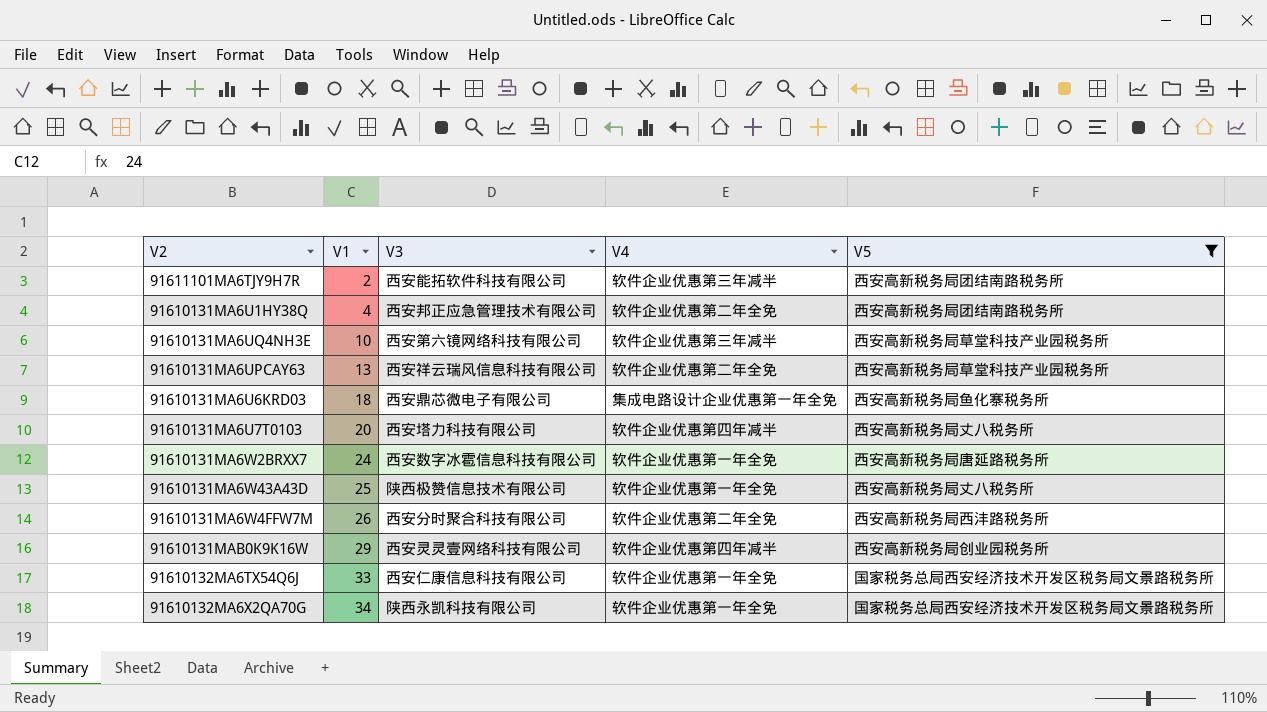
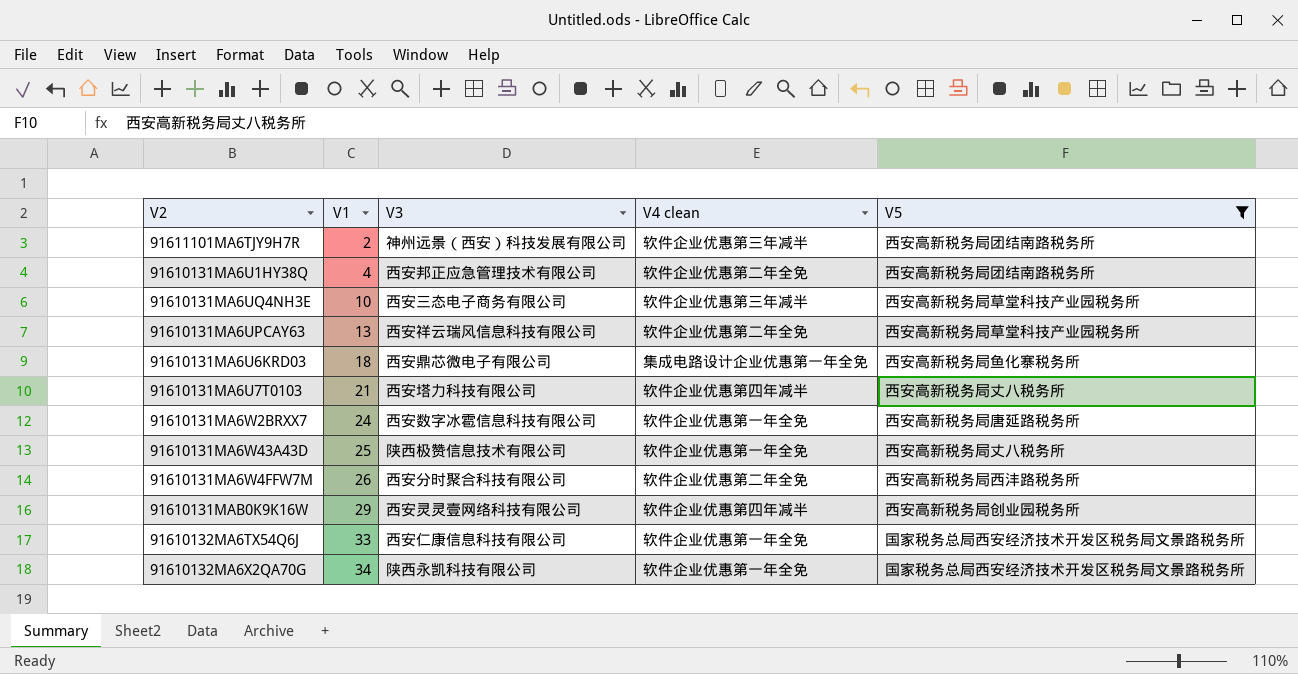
column name: V4 -> V4 clean
91611101MA6TJY9H7R | V3: 西安能拓软件科技有限公司 -> 神州远景（西安）科技发展有限公司
91610131MA6UQ4NH3E | V3: 西安第六镜网络科技有限公司 -> 西安三态电子商务有限公司
91610131MA6U7T0103 | V1: 20 -> 21

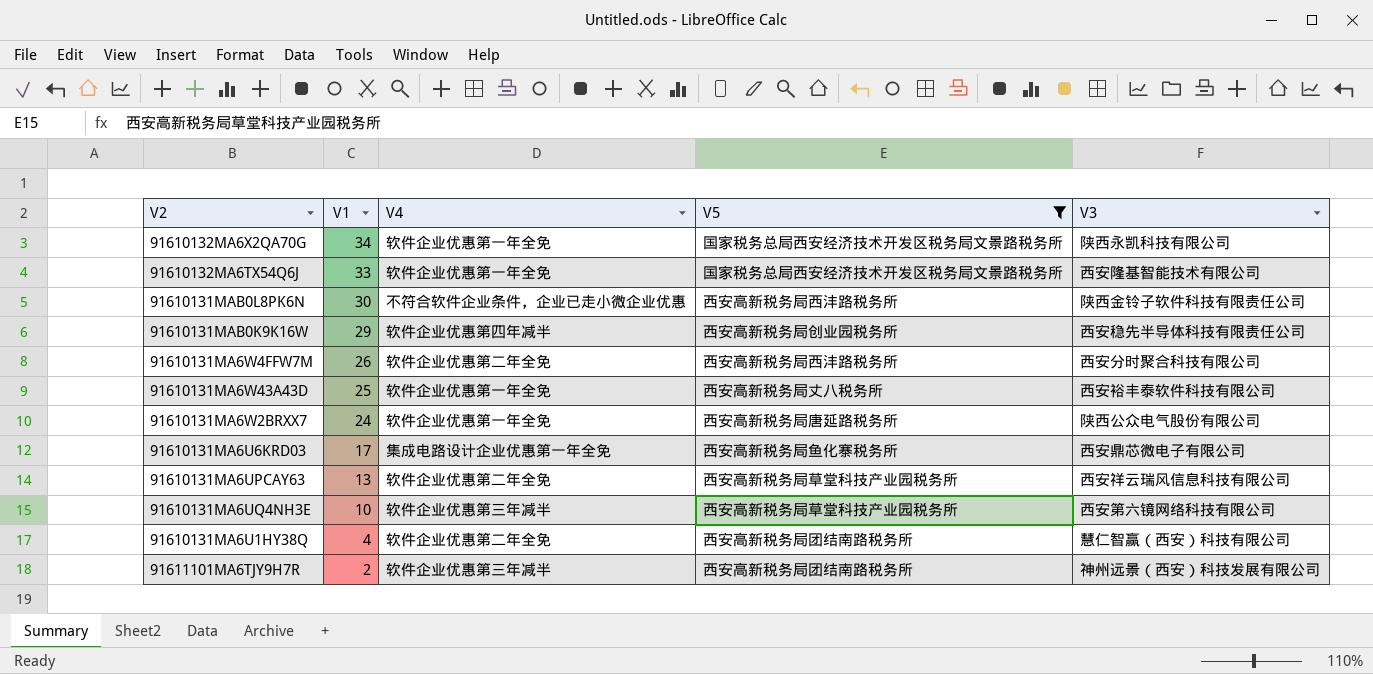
row order: V1 ascending -> V1 descending
column name: V4 clean -> V4
column V3 | position: 3 -> 5
row 91610131MA6U7T0103: 21 | 西安塔力科技有限公司 | 软件企业优惠第四年减半 | 西安高新税务局丈八税务所 -> none
91610132MA6TX54Q6J | V3: 西安仁康信息科技有限公司 -> 西安隆基智能技术有限公司
row 91610131MAB0L8PK6N: none -> 30 | 不符合软件企业条件，企业已走小微企业优惠 | 西安高新税务局西沣路税务所 | 陕西金铃子软件科技有限责任公司
91610131MAB0K9K16W | V3: 西安灵灵壹网络科技有限公司 -> 西安稳先半导体科技有限责任公司
91610131MA6W43A43D | V3: 陕西极赞信息技术有限公司 -> 西安裕丰泰软件科技有限公司
91610131MA6W2BRXX7 | V3: 西安数字冰雹信息科技有限公司 -> 陕西公众电气股份有限公司
91610131MA6U6KRD03 | V1: 18 -> 17
91610131MA6UQ4NH3E | V3: 西安三态电子商务有限公司 -> 西安第六镜网络科技有限公司
91610131MA6U1HY38Q | V3: 西安邦正应急管理技术有限公司 -> 慧仁智赢（西安）科技有限公司

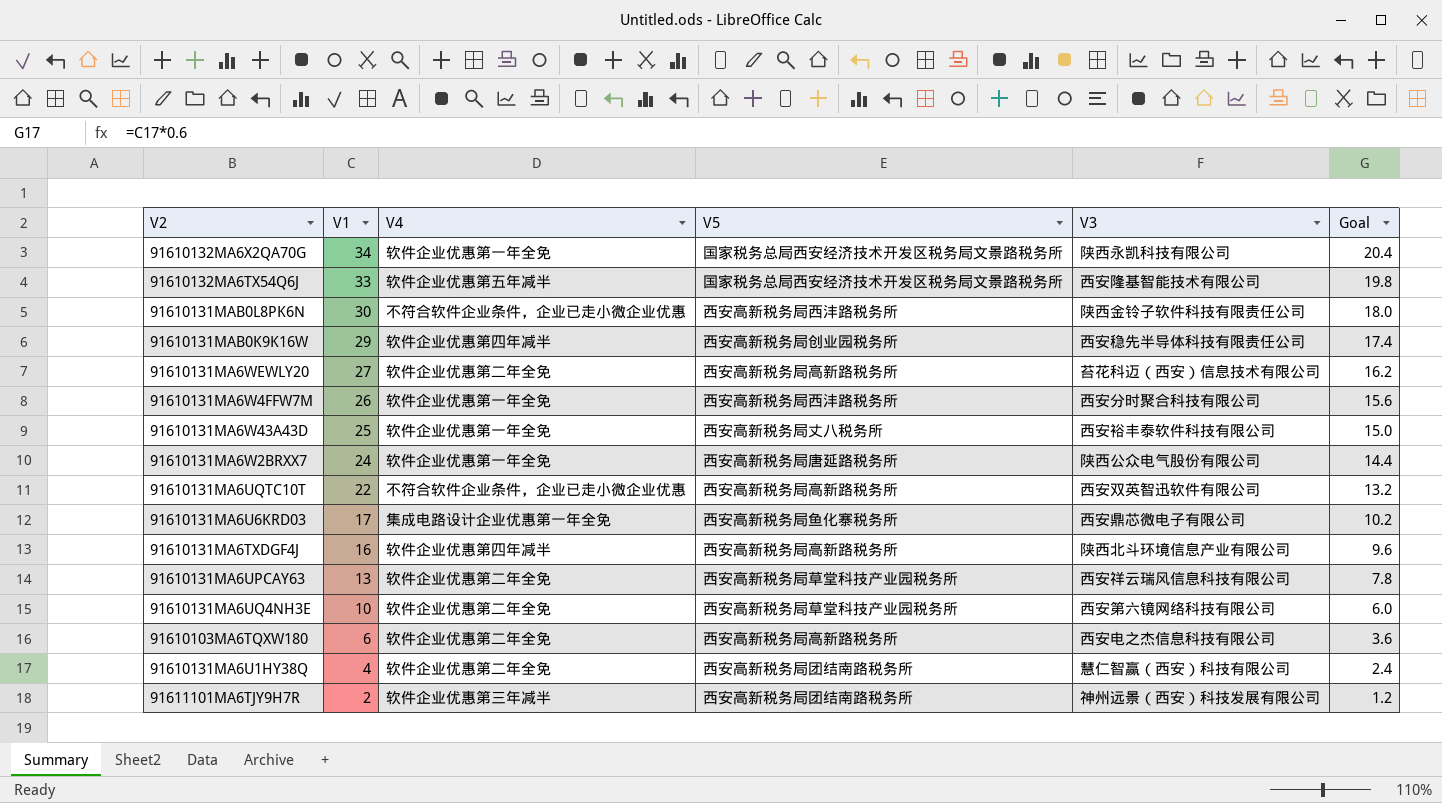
filter: V5 != 西安高新税务局高新路税务所 -> none
column Goal | formula: none -> [V1] * 0.6
91610132MA6TX54Q6J | V4: 软件企业优惠第一年全免 -> 软件企业优惠第五年减半
91610131MA6W4FFW7M | V4: 软件企业优惠第二年全免 -> 软件企业优惠第一年全免
91610131MA6UQ4NH3E | V4: 软件企业优惠第三年减半 -> 软件企业优惠第二年全免

